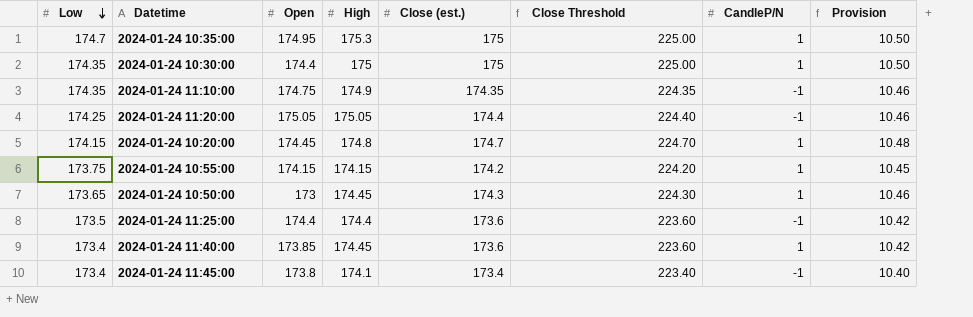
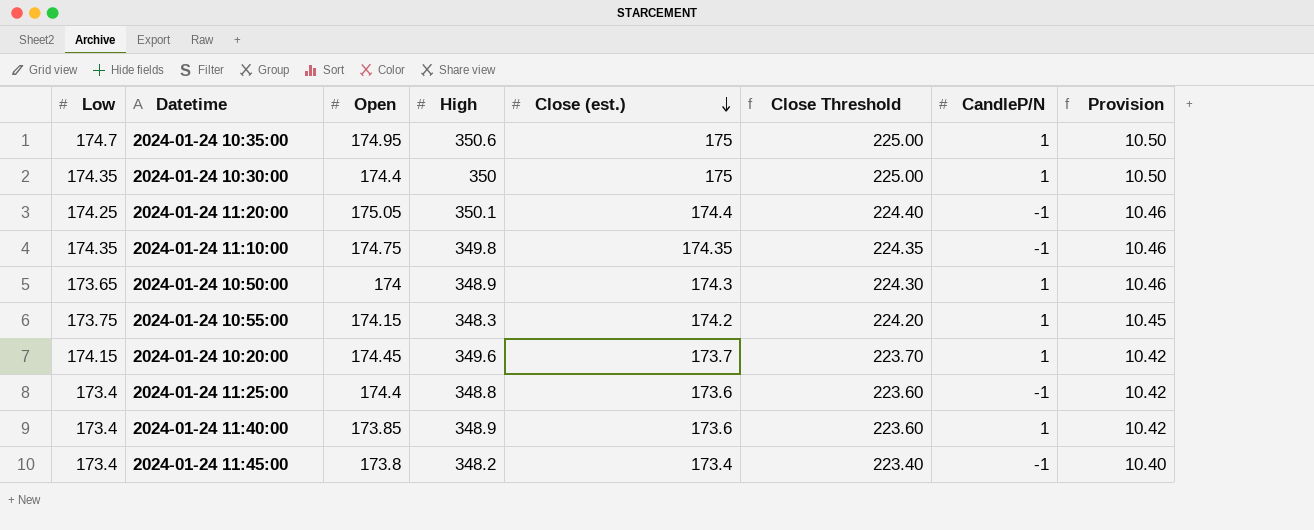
row order: Low descending -> Close (est.) descending
2024-01-24 10:35:00 | High: 175.3 -> 350.6
2024-01-24 10:30:00 | High: 175 -> 350
2024-01-24 11:20:00 | High: 175.05 -> 350.1
2024-01-24 11:10:00 | High: 174.9 -> 349.8
2024-01-24 10:50:00 | Open: 173 -> 174
2024-01-24 10:50:00 | High: 174.45 -> 348.9
2024-01-24 10:55:00 | High: 174.15 -> 348.3
2024-01-24 10:20:00 | High: 174.8 -> 349.6
2024-01-24 10:20:00 | Close (est.): 174.7 -> 173.7
2024-01-24 10:20:00 | Close Threshold: 224.70 -> 223.70
2024-01-24 10:20:00 | Provision: 10.48 -> 10.42
2024-01-24 11:25:00 | Low: 173.5 -> 173.4
2024-01-24 11:25:00 | High: 174.4 -> 348.8
2024-01-24 11:40:00 | High: 174.45 -> 348.9
2024-01-24 11:45:00 | High: 174.1 -> 348.2

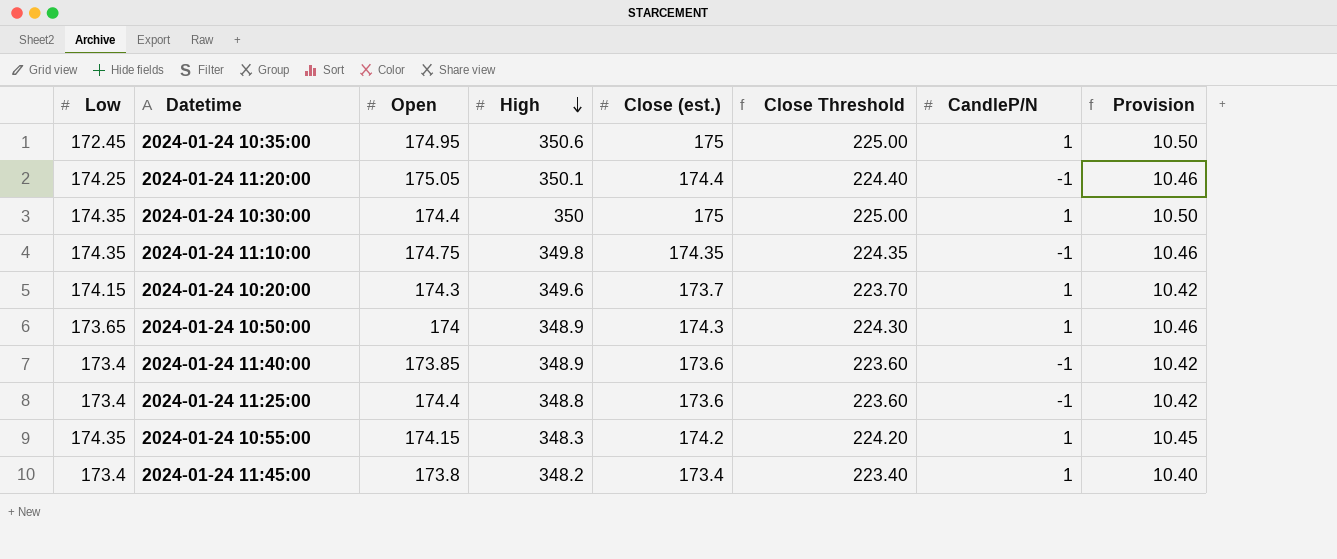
row order: Close (est.) descending -> High descending
2024-01-24 10:35:00 | Low: 174.7 -> 172.45
2024-01-24 10:20:00 | Open: 174.45 -> 174.3
2024-01-24 11:40:00 | CandleP/N: 1 -> -1
2024-01-24 10:55:00 | Low: 173.75 -> 174.35
2024-01-24 11:45:00 | CandleP/N: -1 -> 1

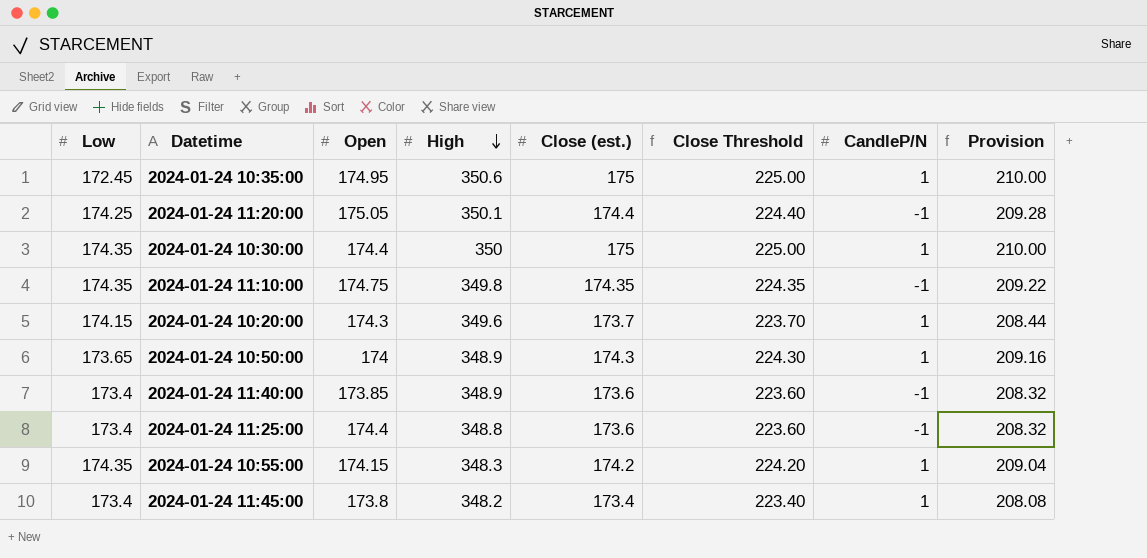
column Provision | formula: [Close (est.)] * 0.06 -> [Close (est.)] * 1.2

